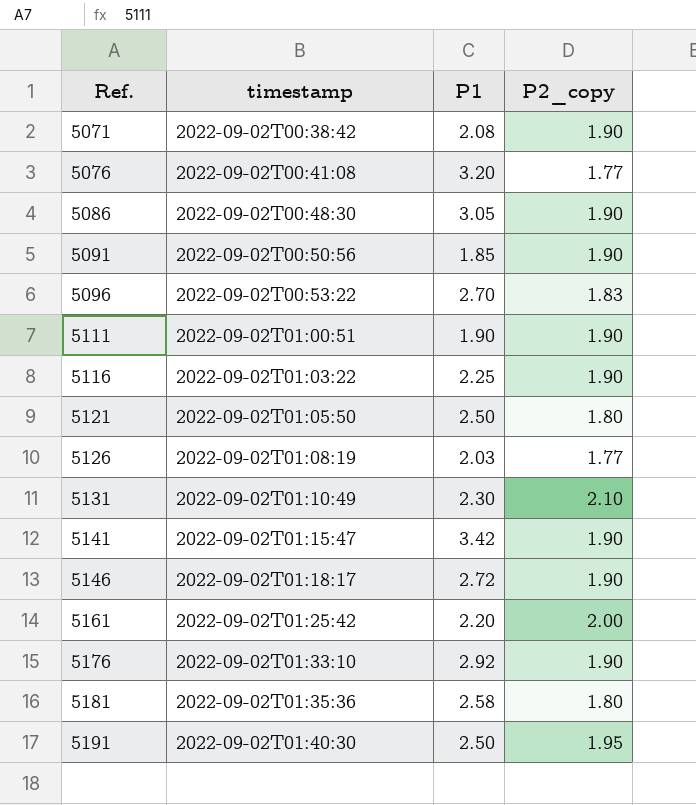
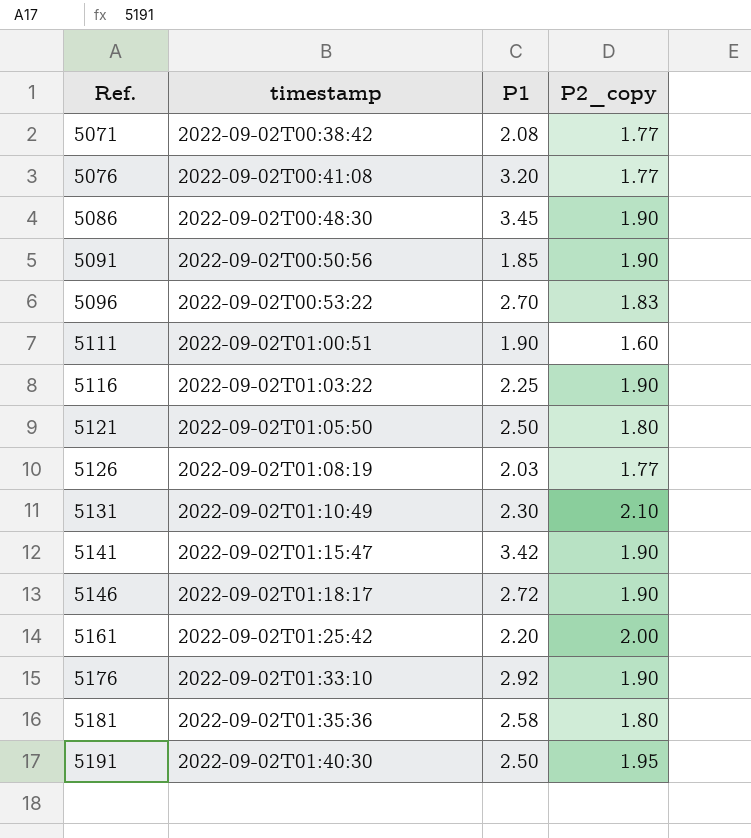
5071 | P2_copy: 1.90 -> 1.77
5086 | P1: 3.05 -> 3.45
5111 | P2_copy: 1.90 -> 1.60

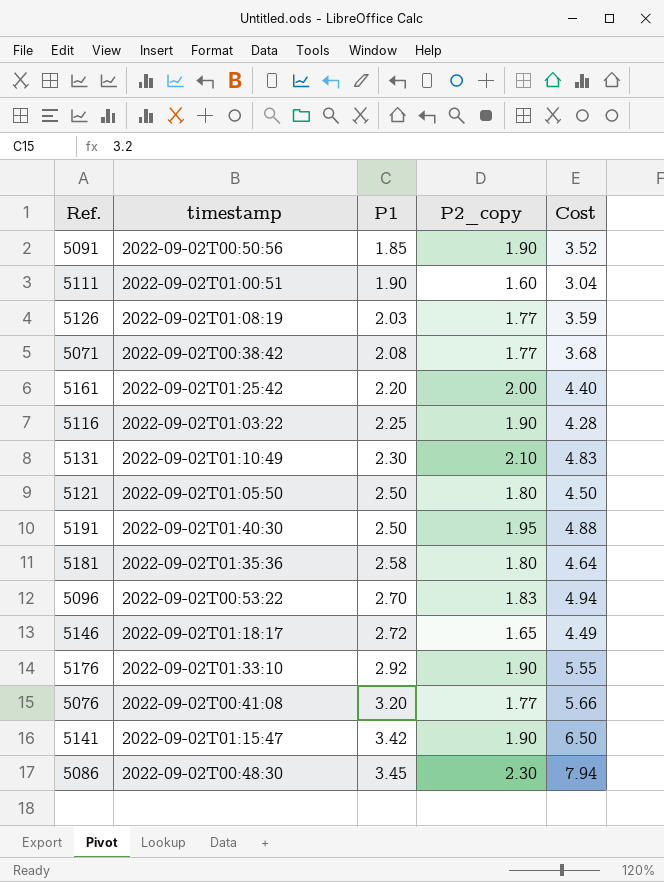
row order: Ref. ascending -> P1 ascending
column Cost | formula: none -> [P1] * [P2_copy]
5146 | P2_copy: 1.90 -> 1.65
5086 | P2_copy: 1.90 -> 2.30

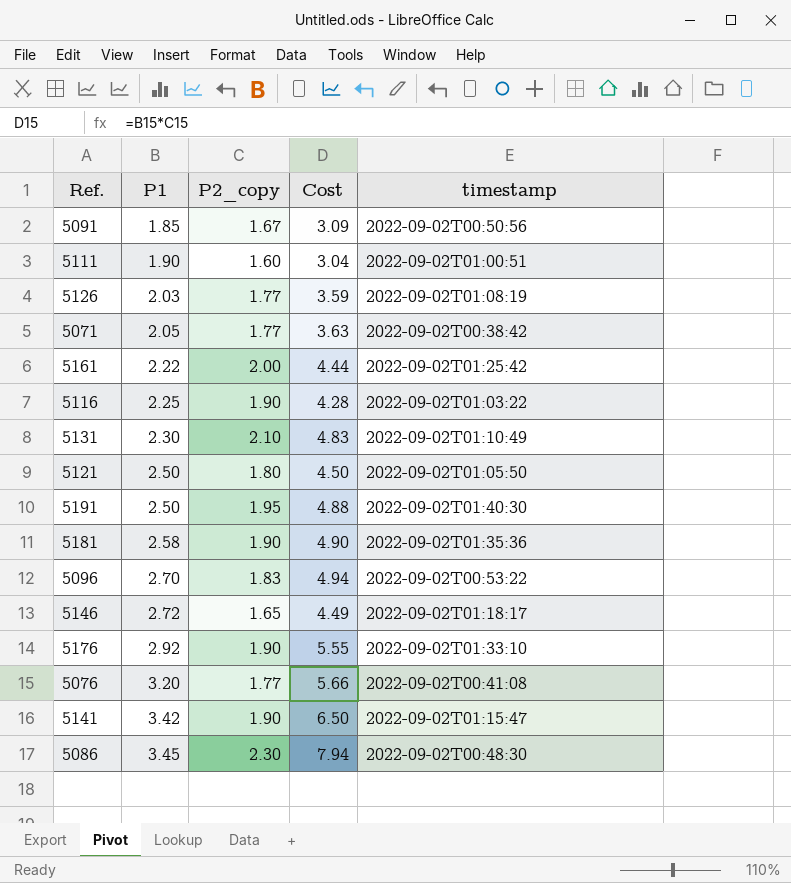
column timestamp | position: 2 -> 5
5091 | P2_copy: 1.90 -> 1.67
5091 | Cost: 3.52 -> 3.09
5071 | P1: 2.08 -> 2.05
5071 | Cost: 3.68 -> 3.63
5161 | P1: 2.20 -> 2.22
5161 | Cost: 4.40 -> 4.44
5181 | P2_copy: 1.80 -> 1.90
5181 | Cost: 4.64 -> 4.90

